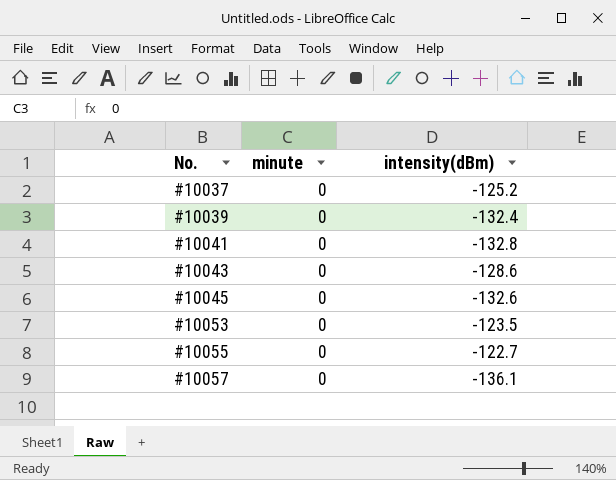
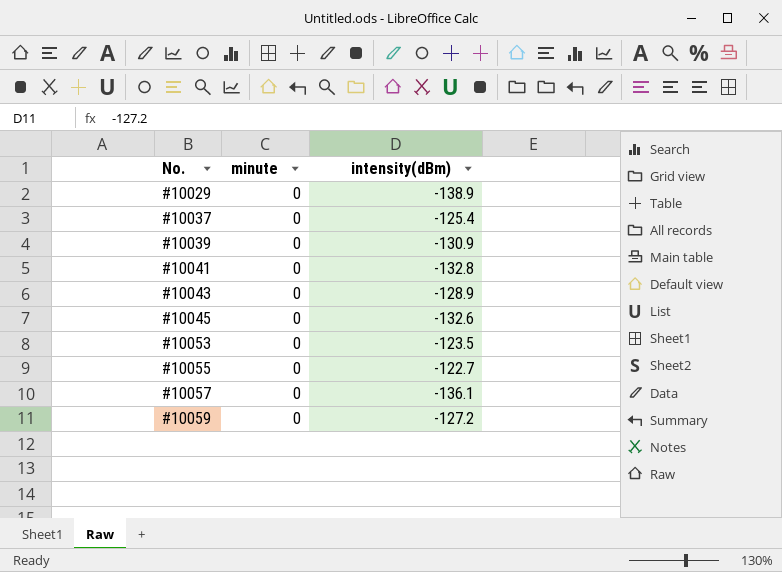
row #10029: none -> 0 | -138.9
#10037 | intensity(dBm): -125.2 -> -125.4
#10039 | intensity(dBm): -132.4 -> -130.9
#10043 | intensity(dBm): -128.6 -> -128.9
row #10059: none -> 0 | -127.2

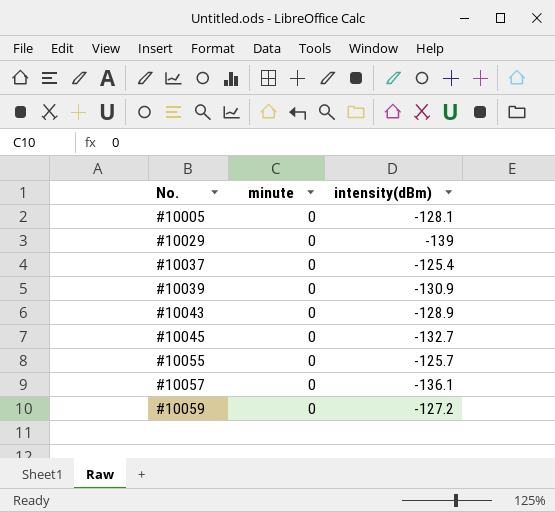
row #10041: 0 | -132.8 -> none
row #10053: 0 | -123.5 -> none
row #10005: none -> 0 | -128.1
#10029 | intensity(dBm): -138.9 -> -139
#10045 | intensity(dBm): -132.6 -> -132.7
#10055 | intensity(dBm): -122.7 -> -125.7

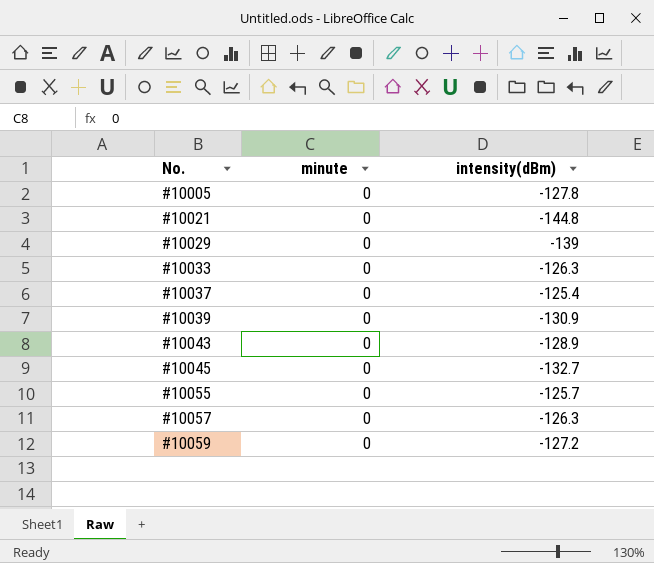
#10005 | intensity(dBm): -128.1 -> -127.8
row #10021: none -> 0 | -144.8
row #10033: none -> 0 | -126.3
#10057 | intensity(dBm): -136.1 -> -126.3

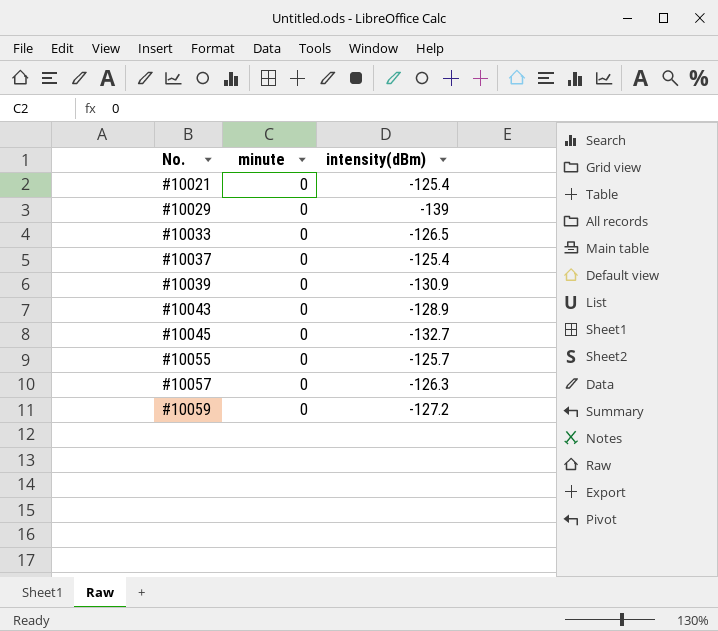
row #10005: 0 | -127.8 -> none
#10021 | intensity(dBm): -144.8 -> -125.4
#10033 | intensity(dBm): -126.3 -> -126.5

